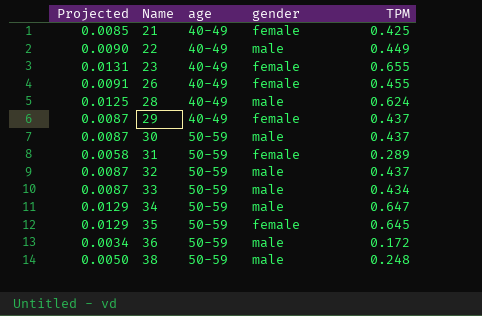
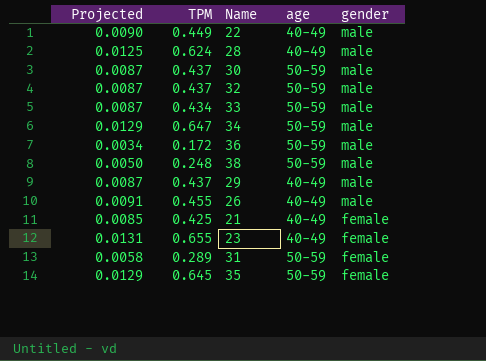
row order: Name ascending -> gender descending
column TPM | position: 5 -> 2
29 | gender: female -> male
26 | gender: female -> male

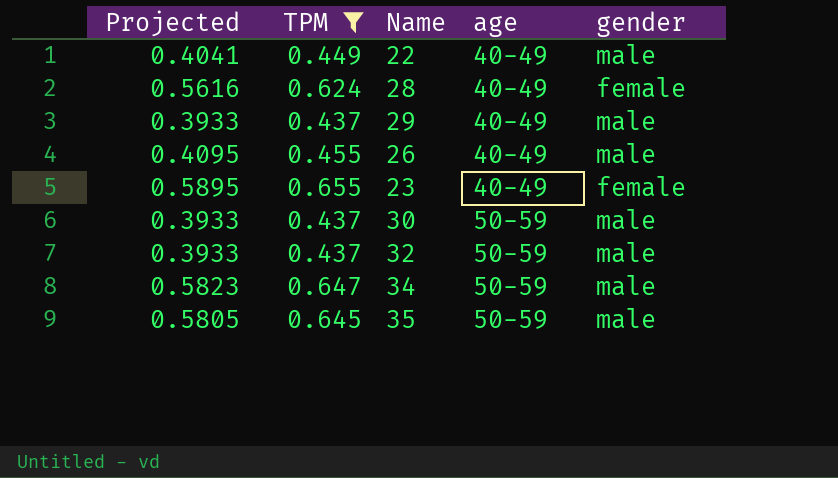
filter: none -> TPM >= 0.437
row order: gender descending -> age ascending
column Projected | formula: [TPM] * 0.02 -> [TPM] * 0.9
28 | gender: male -> female
35 | gender: female -> male

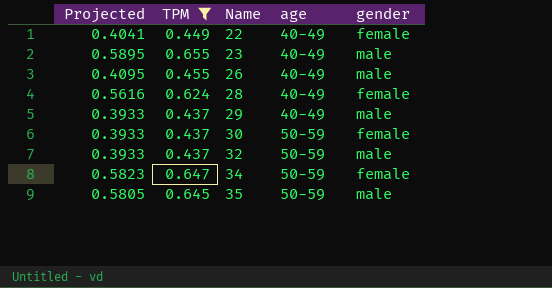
row order: age ascending -> Name ascending
22 | gender: male -> female
23 | gender: female -> male
30 | gender: male -> female
34 | gender: male -> female

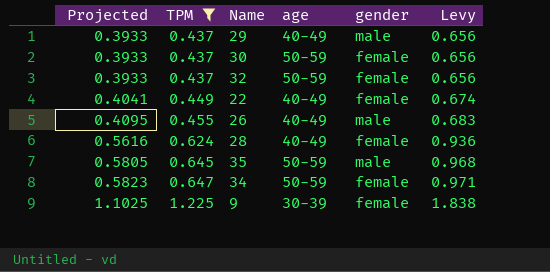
row order: Name ascending -> Projected ascending
column Levy | formula: none -> [TPM] * 1.5
row 23: 0.5895 | 0.655 | 40-49 | male -> none
32 | gender: male -> female
row 9: none -> 1.1025 | 1.225 | 30-39 | female | 1.838

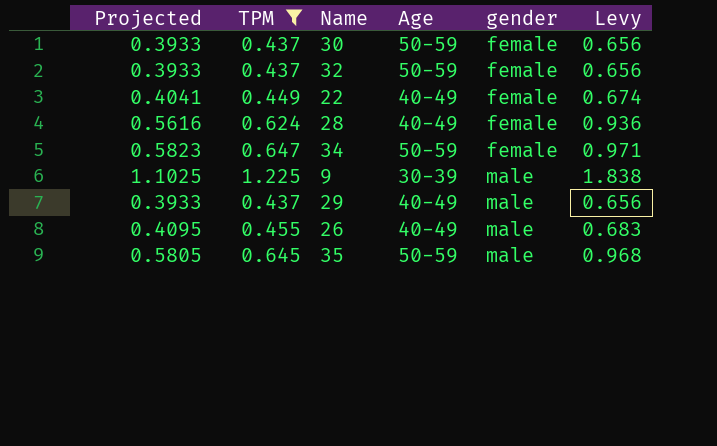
row order: Projected ascending -> gender ascending
column name: age -> Age
9 | gender: female -> male

